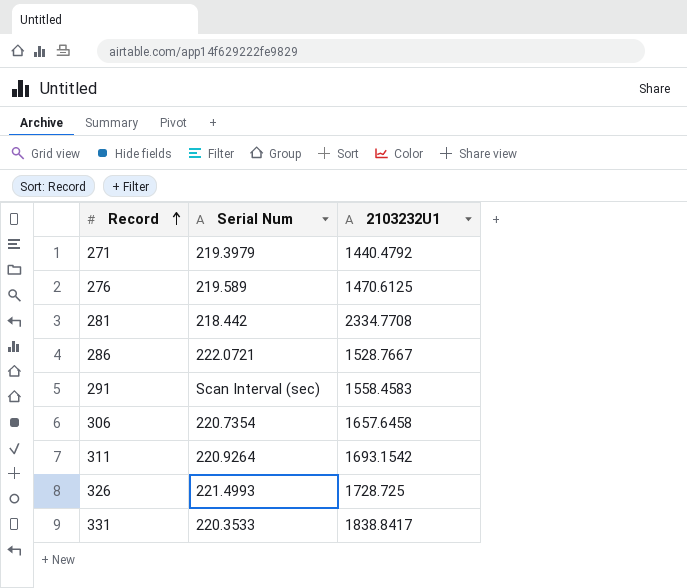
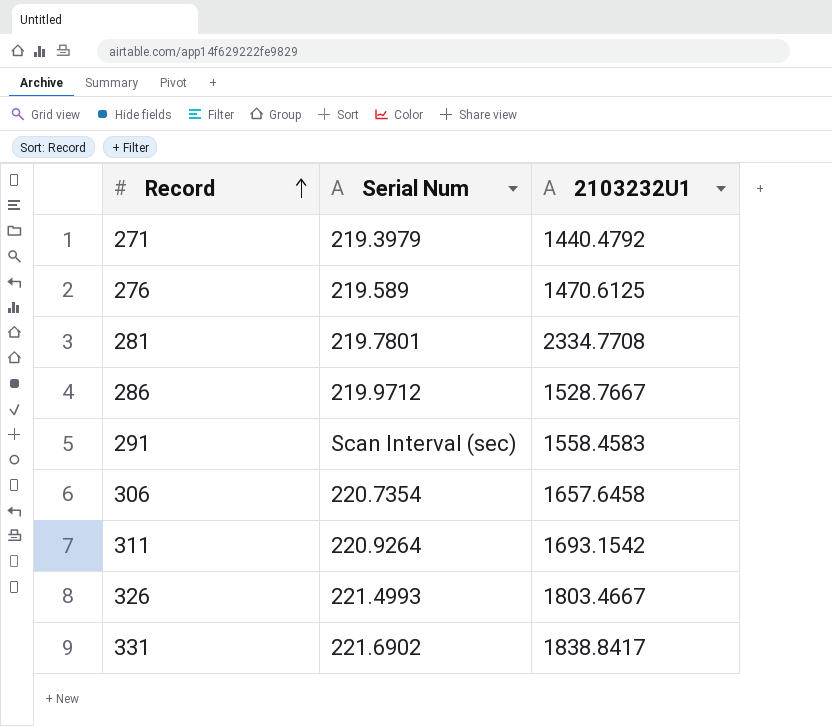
281 | Serial Num: 218.442 -> 219.7801
286 | Serial Num: 222.0721 -> 219.9712
326 | 2103232U1: 1728.725 -> 1803.4667
331 | Serial Num: 220.3533 -> 221.6902

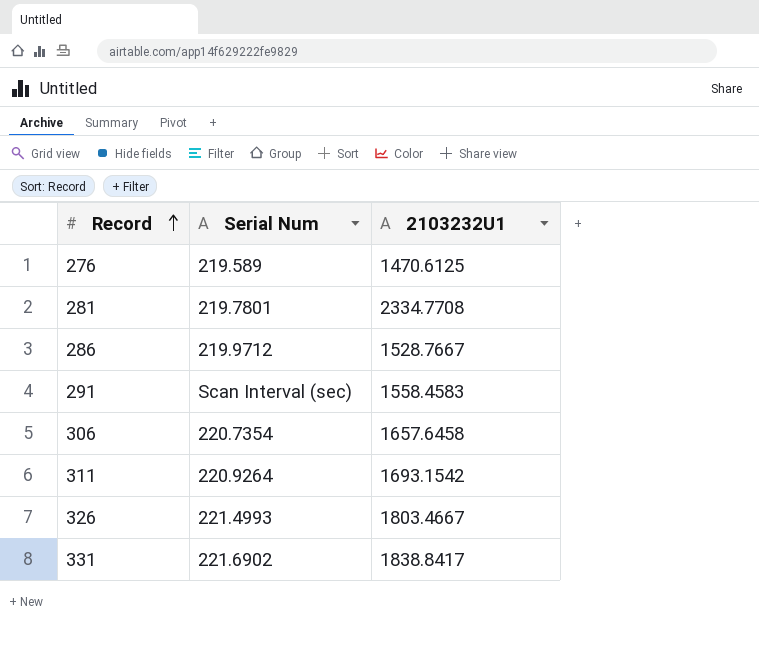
row 271: 219.3979 | 1440.4792 -> none

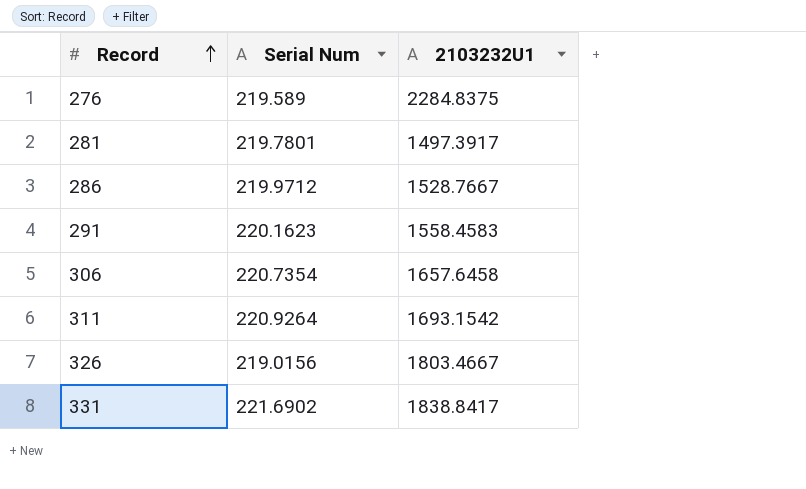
276 | 2103232U1: 1470.6125 -> 2284.8375
281 | 2103232U1: 2334.7708 -> 1497.3917
291 | Serial Num: Scan Interval (sec) -> 220.1623
326 | Serial Num: 221.4993 -> 219.0156

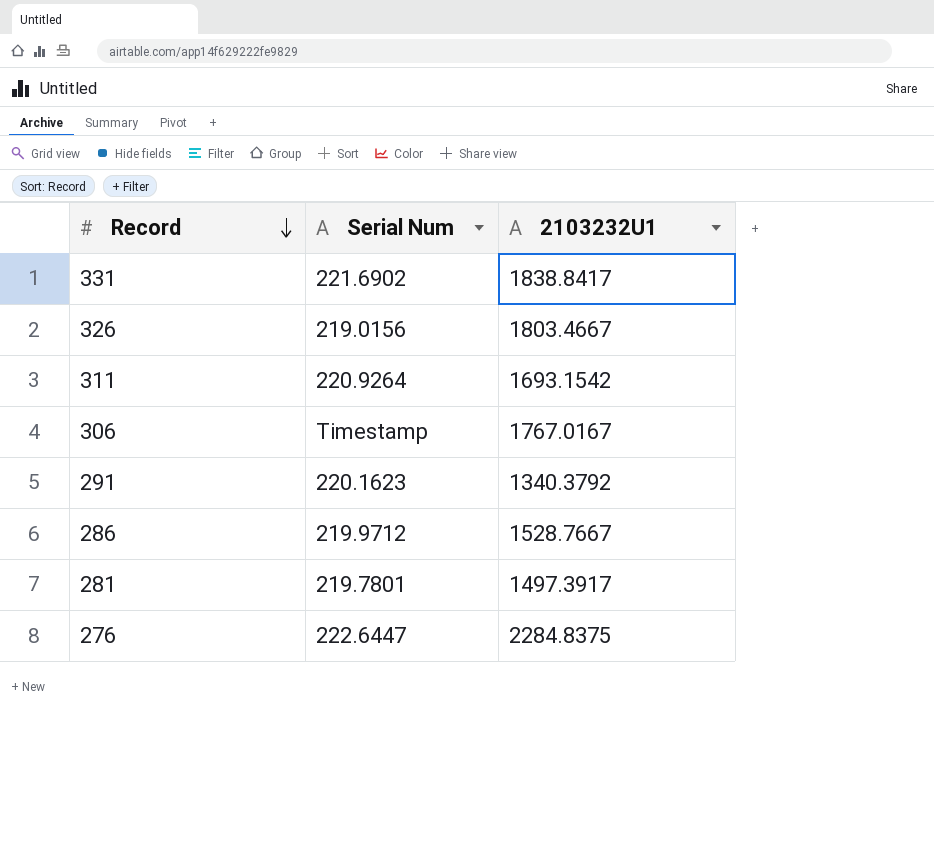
row order: Record ascending -> Record descending
306 | Serial Num: 220.7354 -> Timestamp
306 | 2103232U1: 1657.6458 -> 1767.0167
291 | 2103232U1: 1558.4583 -> 1340.3792
276 | Serial Num: 219.589 -> 222.6447

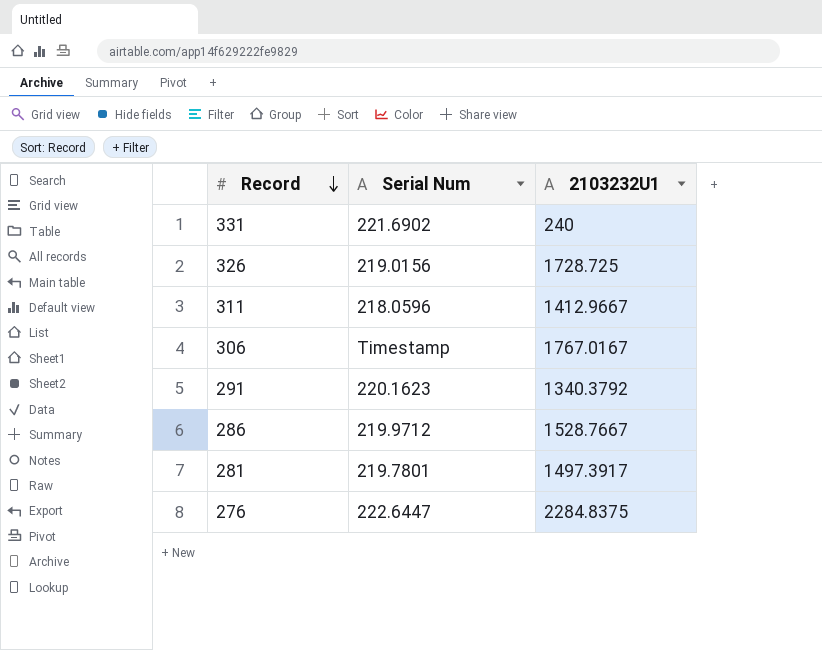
331 | 2103232U1: 1838.8417 -> 240
326 | 2103232U1: 1803.4667 -> 1728.725
311 | Serial Num: 220.9264 -> 218.0596
311 | 2103232U1: 1693.1542 -> 1412.9667

